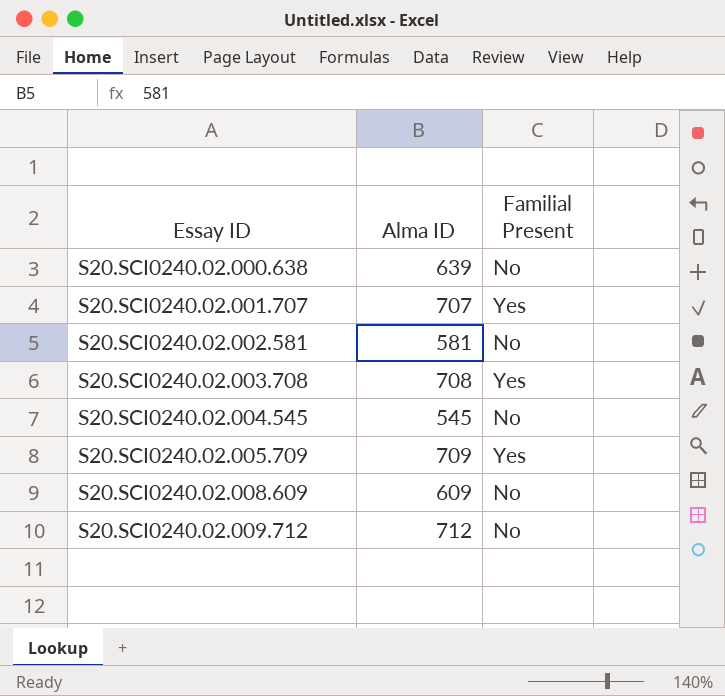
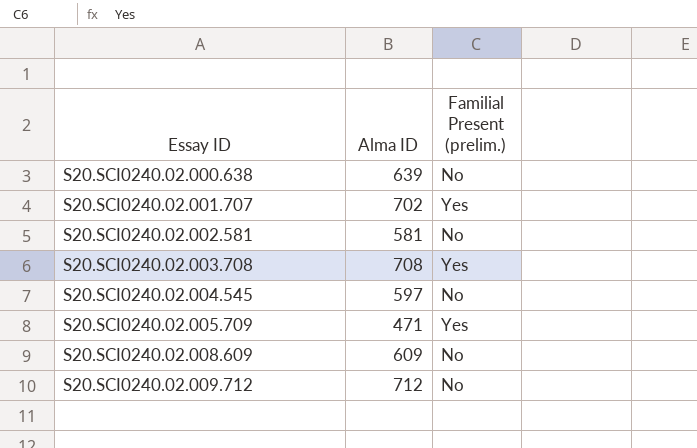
column name: Familial Present -> Familial Present (prelim.)
S20.SCI0240.02.001.707 | Alma ID: 707 -> 702
S20.SCI0240.02.004.545 | Alma ID: 545 -> 597
S20.SCI0240.02.005.709 | Alma ID: 709 -> 471

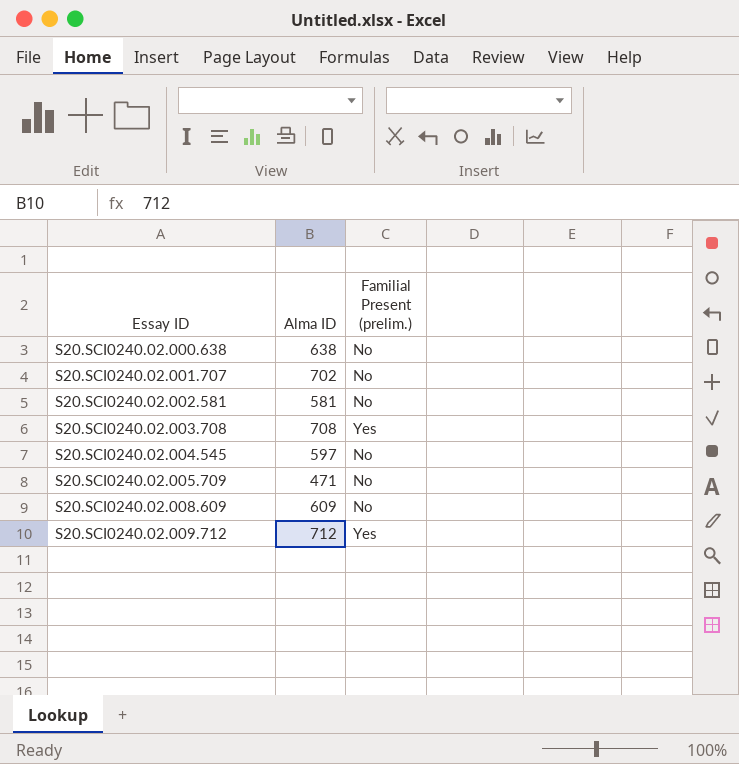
S20.SCI0240.02.000.638 | Alma ID: 639 -> 638
S20.SCI0240.02.001.707 | Familial Present (prelim.): Yes -> No
S20.SCI0240.02.005.709 | Familial Present (prelim.): Yes -> No
S20.SCI0240.02.009.712 | Familial Present (prelim.): No -> Yes

